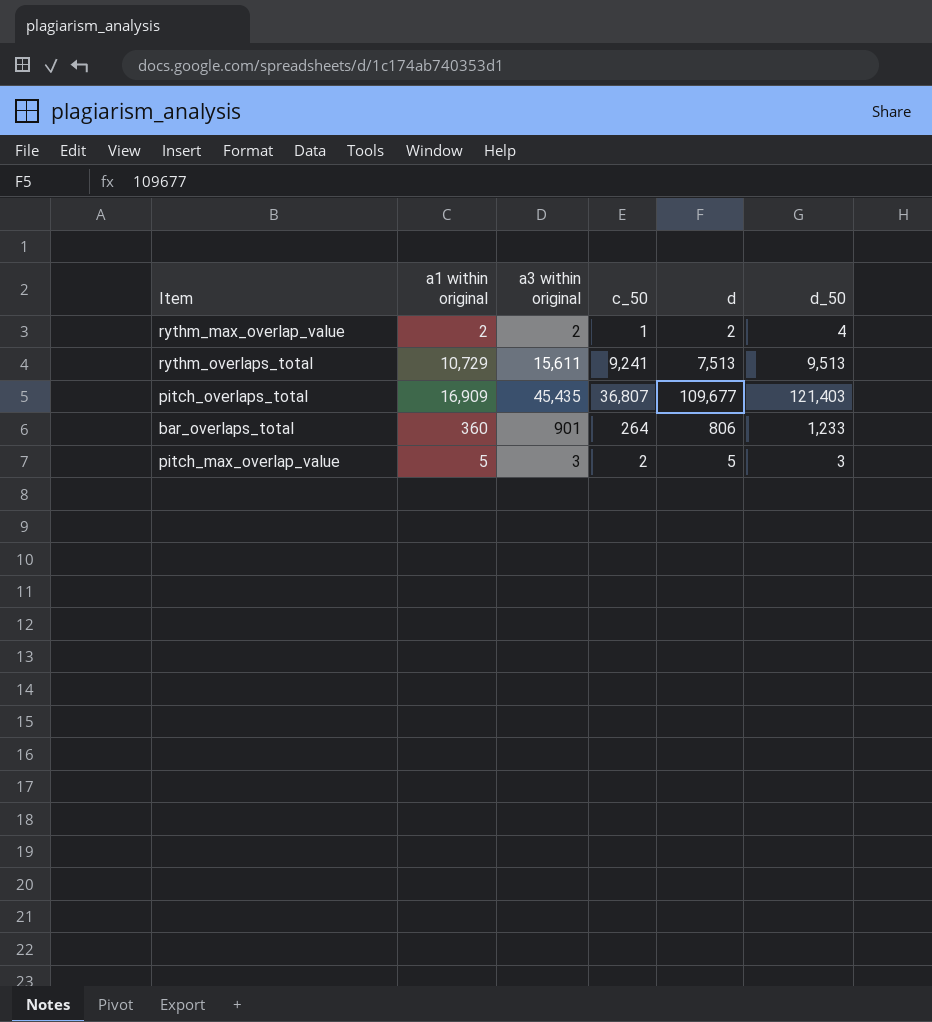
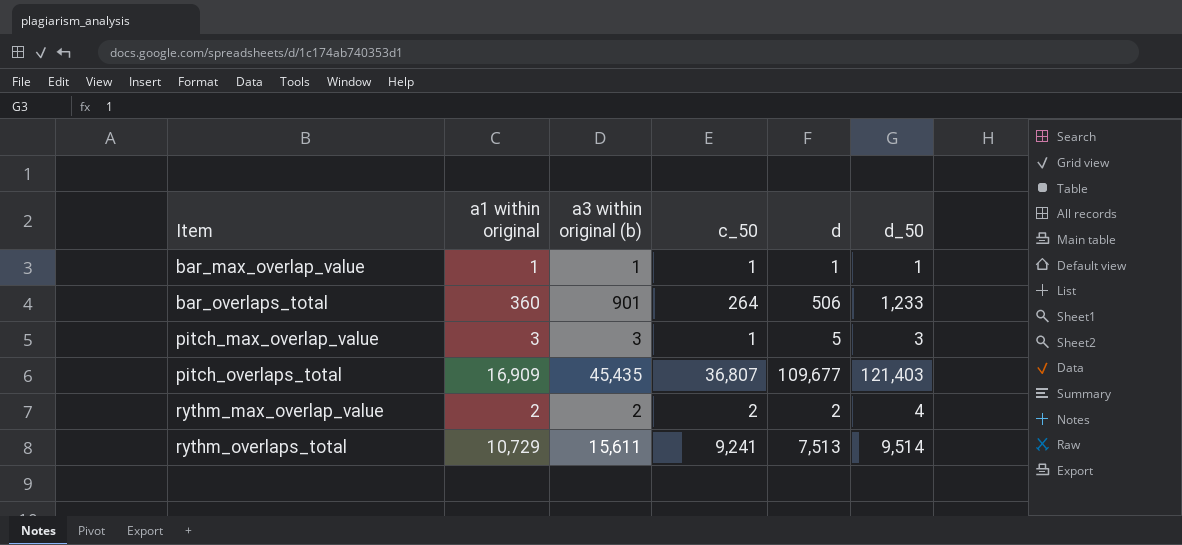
row order: none -> Item ascending
column name: a3 within original -> a3 within original (b)
row bar_max_overlap_value: none -> 1 | 1 | 1 | 1 | 1
bar_overlaps_total | d: 806 -> 506
pitch_max_overlap_value | a1 within original: 5 -> 3
pitch_max_overlap_value | c_50: 2 -> 1
rythm_max_overlap_value | c_50: 1 -> 2
rythm_overlaps_total | d_50: 9,513 -> 9,514

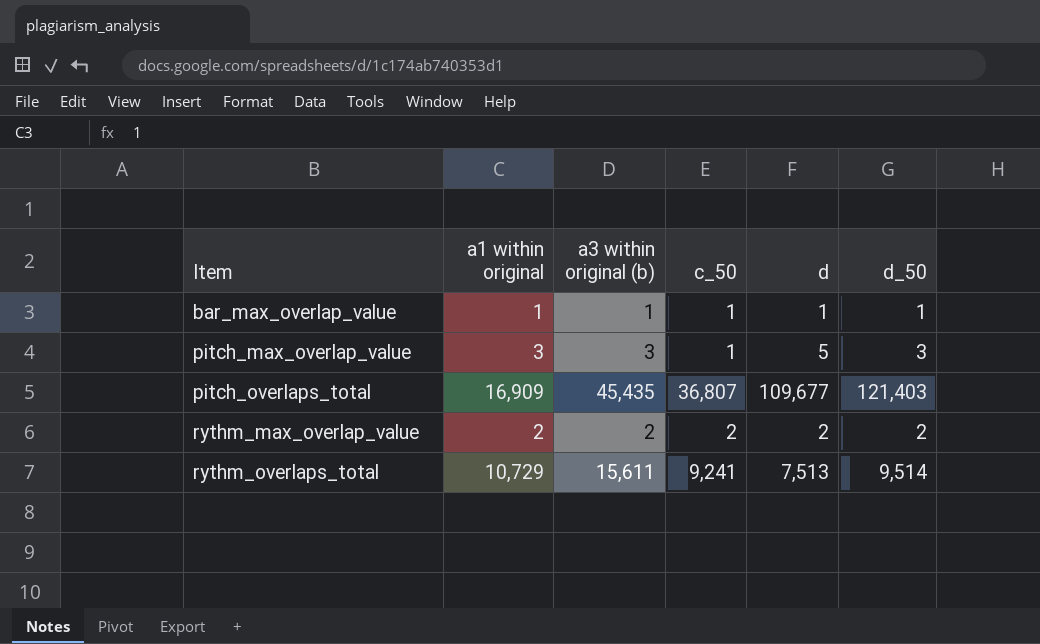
row bar_overlaps_total: 360 | 901 | 264 | 506 | 1,233 -> none
rythm_max_overlap_value | d_50: 4 -> 2

